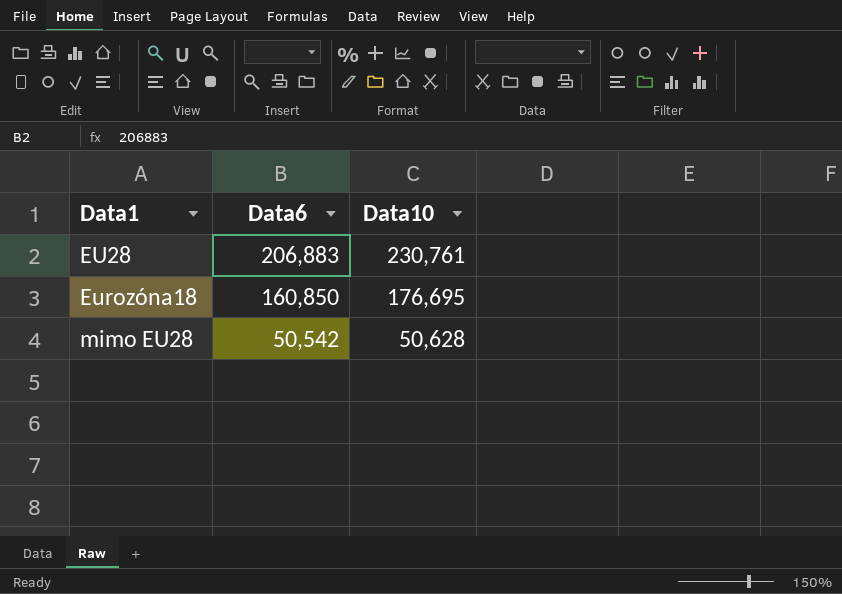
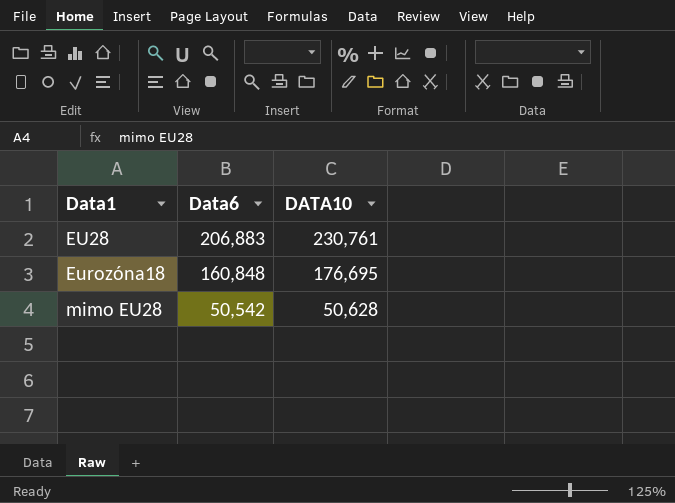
column name: Data10 -> DATA10
Eurozóna18 | Data6: 160,850 -> 160,848

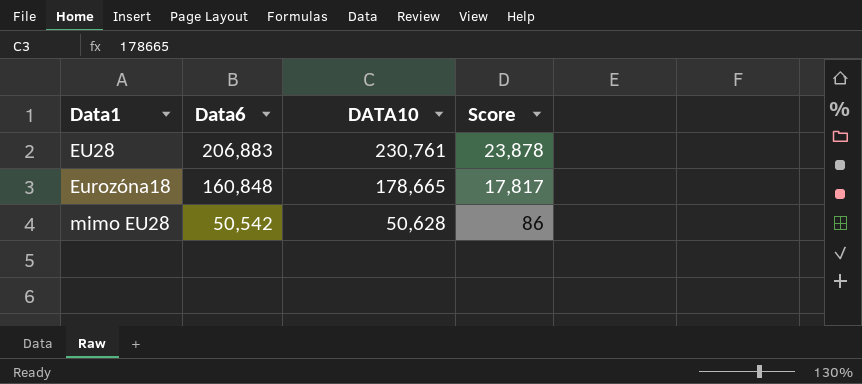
column Score | formula: none -> [DATA10] - [Data6]
Eurozóna18 | DATA10: 176,695 -> 178,665

